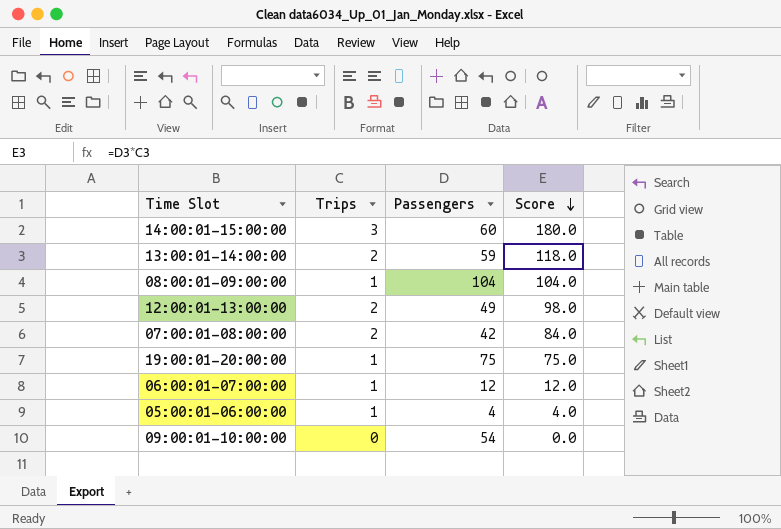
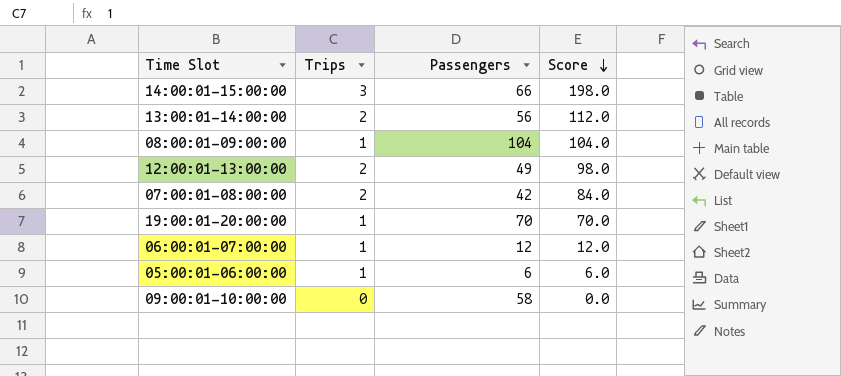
14:00:01-15:00:00 | Passengers: 60 -> 66
14:00:01-15:00:00 | Score: 180.0 -> 198.0
13:00:01-14:00:00 | Passengers: 59 -> 56
13:00:01-14:00:00 | Score: 118.0 -> 112.0
19:00:01-20:00:00 | Passengers: 75 -> 70
19:00:01-20:00:00 | Score: 75.0 -> 70.0
05:00:01-06:00:00 | Passengers: 4 -> 6
05:00:01-06:00:00 | Score: 4.0 -> 6.0
09:00:01-10:00:00 | Passengers: 54 -> 58

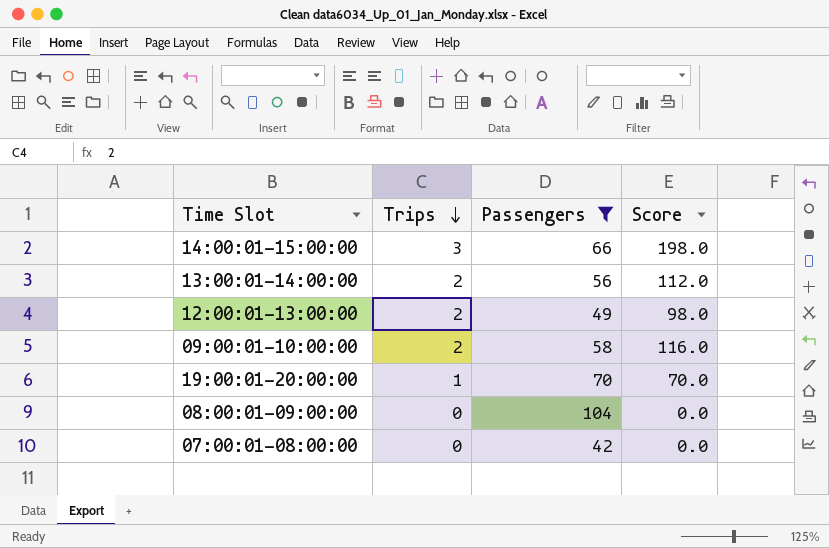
filter: none -> Passengers >= 42
row order: Score descending -> Trips descending
09:00:01-10:00:00 | Trips: 0 -> 2
09:00:01-10:00:00 | Score: 0.0 -> 116.0
08:00:01-09:00:00 | Trips: 1 -> 0
08:00:01-09:00:00 | Score: 104.0 -> 0.0
07:00:01-08:00:00 | Trips: 2 -> 0
07:00:01-08:00:00 | Score: 84.0 -> 0.0

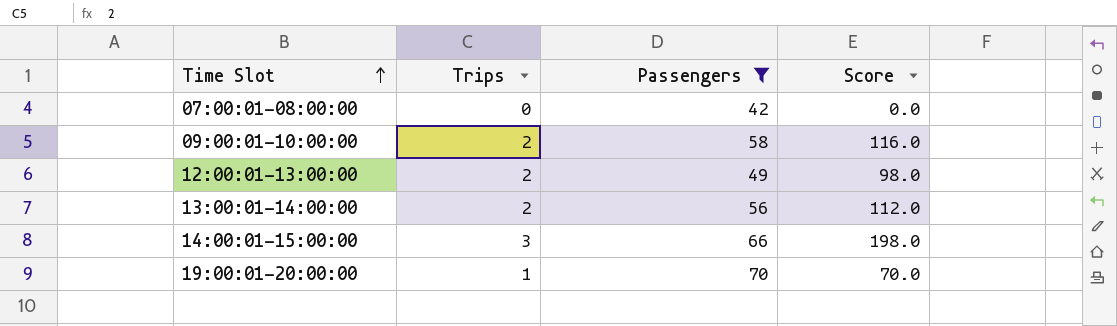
row order: Trips descending -> Time Slot ascending
row 08:00:01-09:00:00: 0 | 104 | 0.0 -> none

